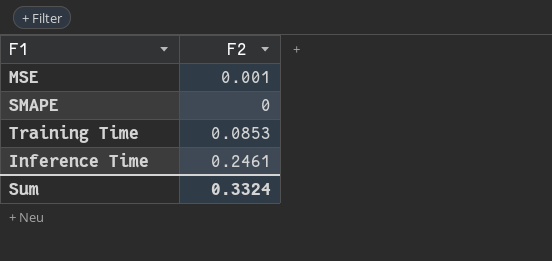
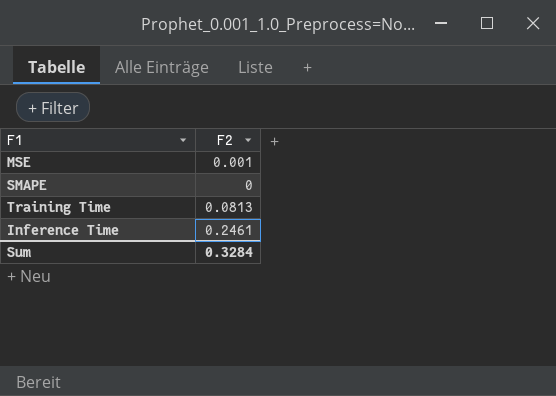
Training Time | F2: 0.0853 -> 0.0813
Sum | F2: 0.3324 -> 0.3284

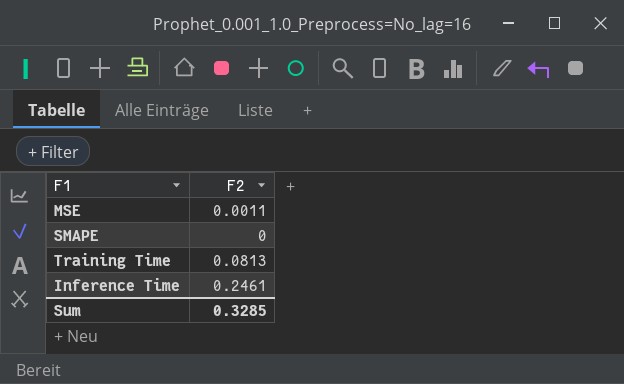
MSE | F2: 0.001 -> 0.0011
Sum | F2: 0.3284 -> 0.3285

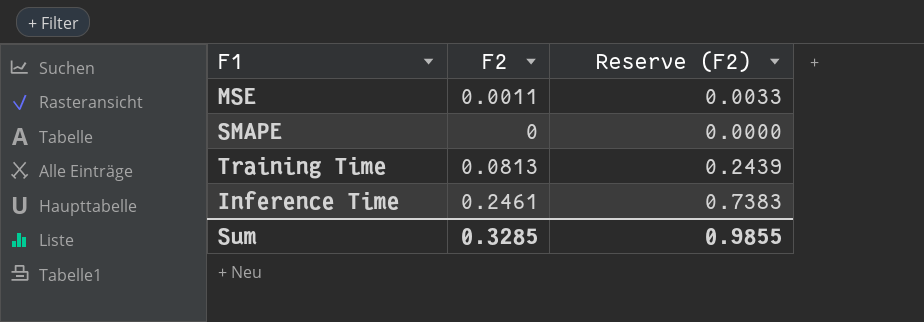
column Reserve (F2) | formula: none -> [F2] * 3

